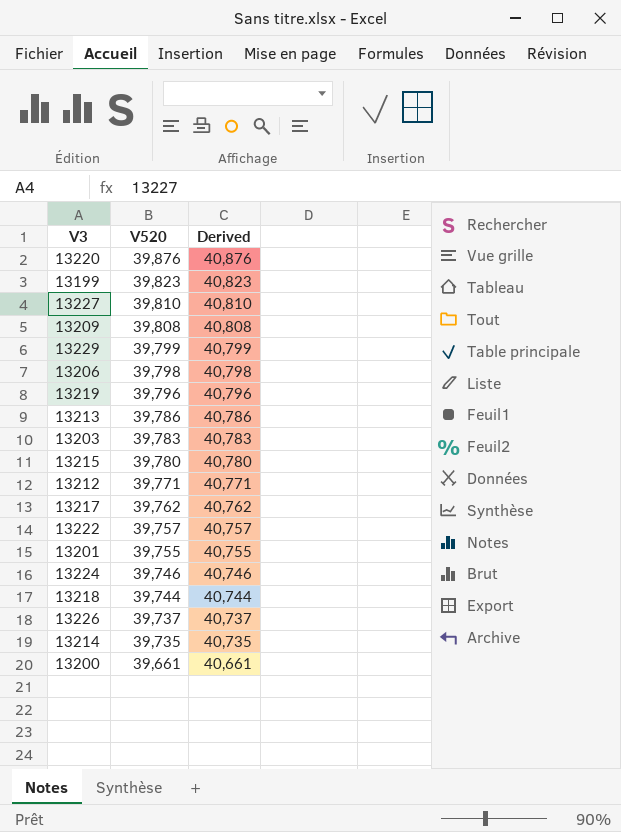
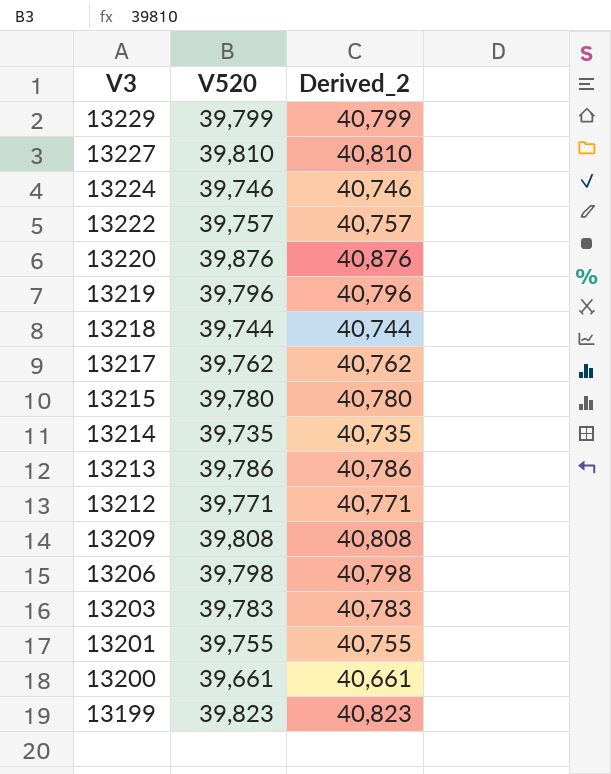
row order: V520 descending -> V3 descending
column name: Derived -> Derived_2
row 13226: 39,737 | 40,737 -> none

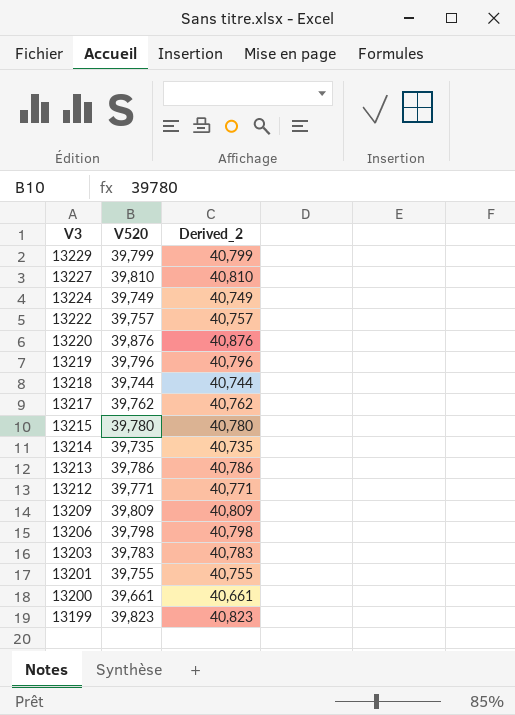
13224 | V520: 39,746 -> 39,749
13224 | Derived_2: 40,746 -> 40,749
13209 | V520: 39,808 -> 39,809
13209 | Derived_2: 40,808 -> 40,809

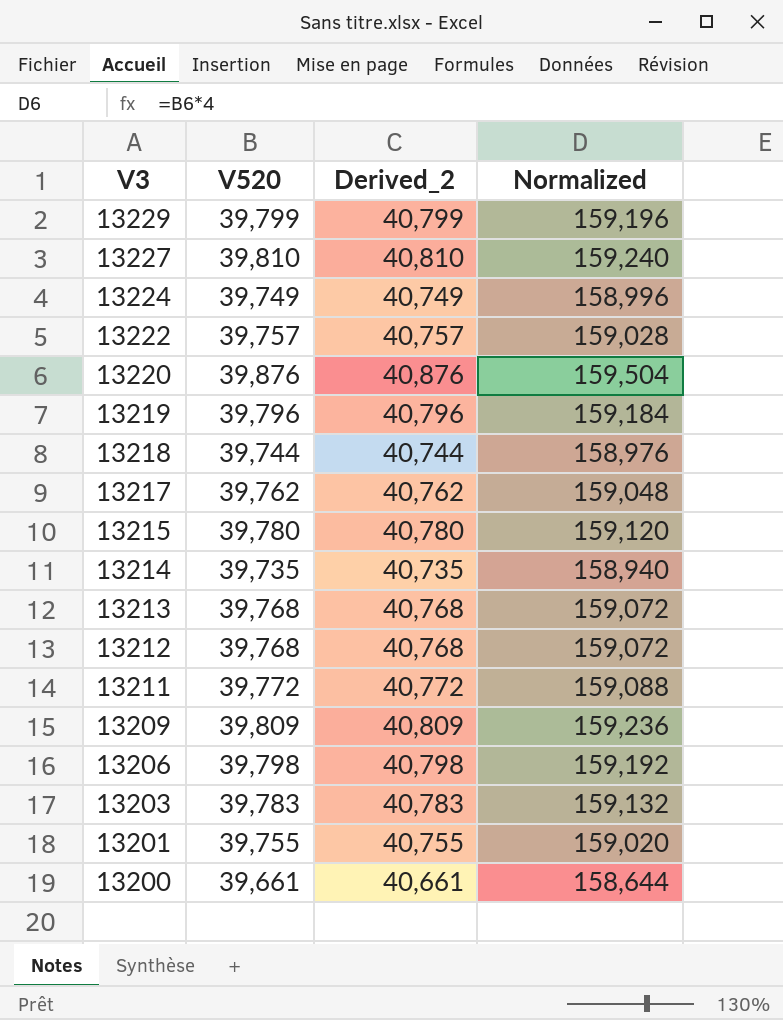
column Normalized | formula: none -> [V520] * 4
row 13199: 39,823 | 40,823 -> none
13213 | V520: 39,786 -> 39,768
13213 | Derived_2: 40,786 -> 40,768
13212 | V520: 39,771 -> 39,768
13212 | Derived_2: 40,771 -> 40,768
row 13211: none -> 39,772 | 40,772 | 159,088

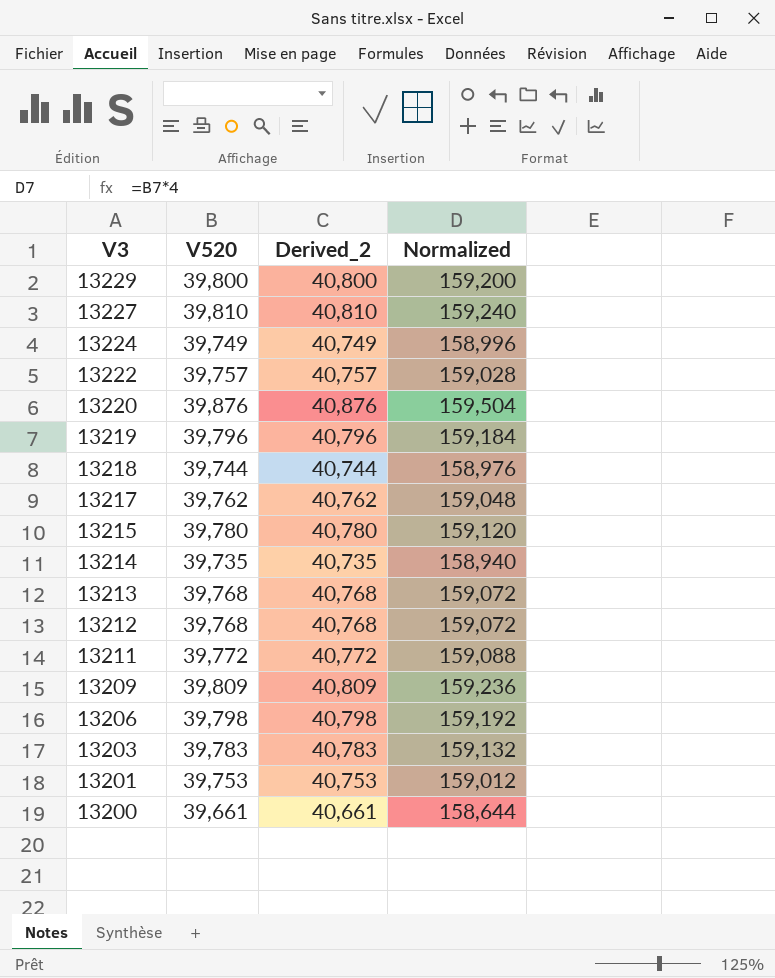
13229 | V520: 39,799 -> 39,800
13229 | Derived_2: 40,799 -> 40,800
13229 | Normalized: 159,196 -> 159,200
13201 | V520: 39,755 -> 39,753
13201 | Derived_2: 40,755 -> 40,753
13201 | Normalized: 159,020 -> 159,012

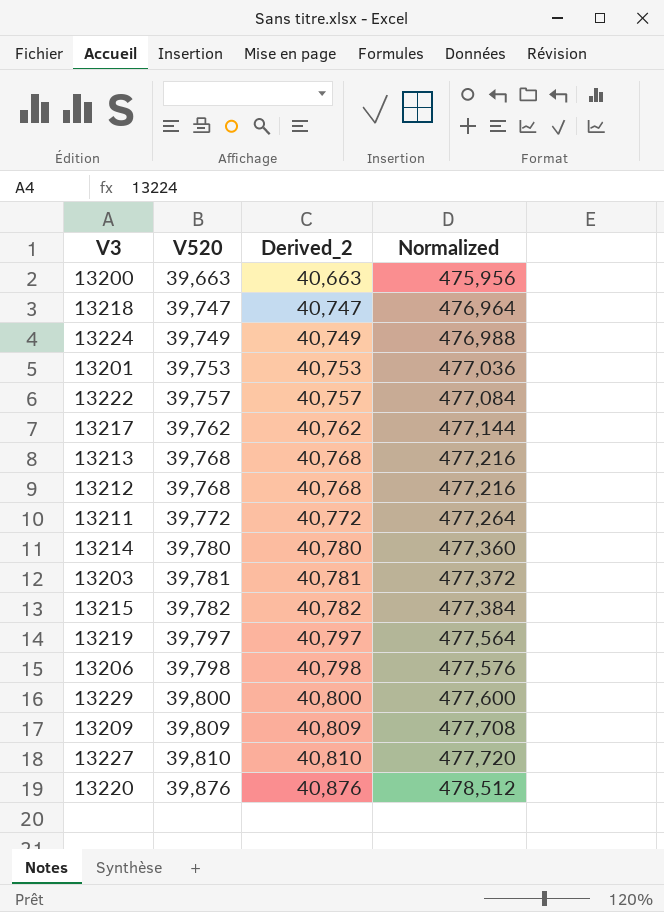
row order: V3 descending -> V520 ascending
column Normalized | formula: [V520] * 4 -> [V520] * 12
13200 | V520: 39,661 -> 39,663
13200 | Derived_2: 40,661 -> 40,663
13218 | V520: 39,744 -> 39,747
13218 | Derived_2: 40,744 -> 40,747
13214 | V520: 39,735 -> 39,780
13214 | Derived_2: 40,735 -> 40,780
13203 | V520: 39,783 -> 39,781
13203 | Derived_2: 40,783 -> 40,781
13215 | V520: 39,780 -> 39,782
13215 | Derived_2: 40,780 -> 40,782
13219 | V520: 39,796 -> 39,797
13219 | Derived_2: 40,796 -> 40,797

